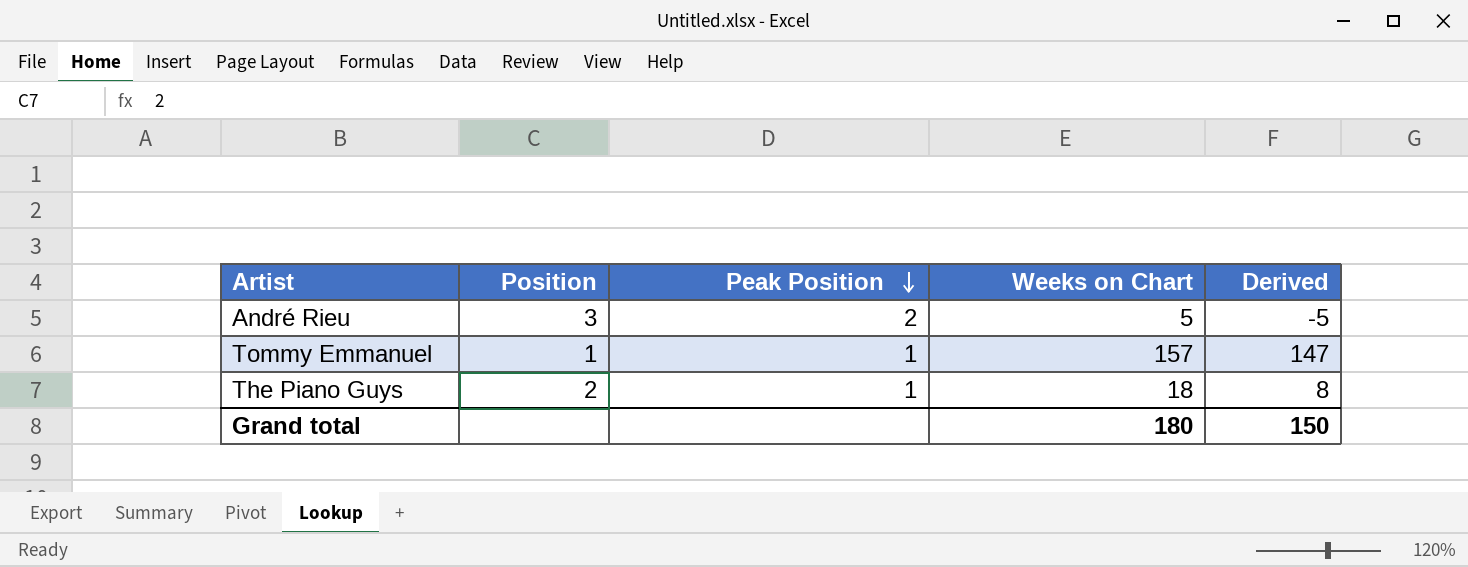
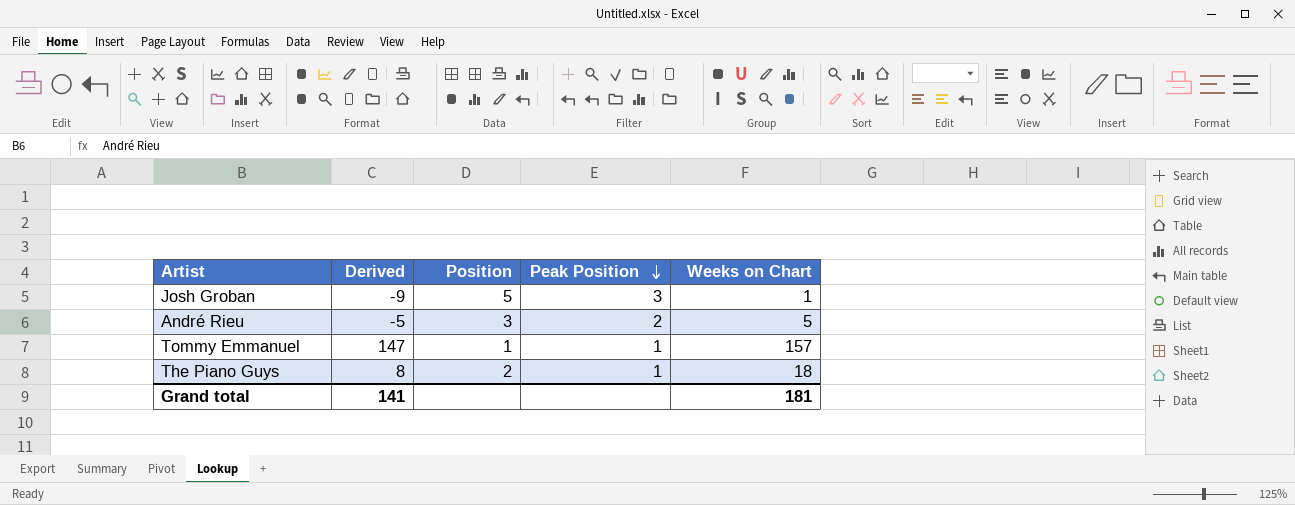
column Derived | position: 5 -> 2
row Josh Groban: none -> -9 | 5 | 3 | 1
Grand total | Derived: 150 -> 141
Grand total | Weeks on Chart: 180 -> 181

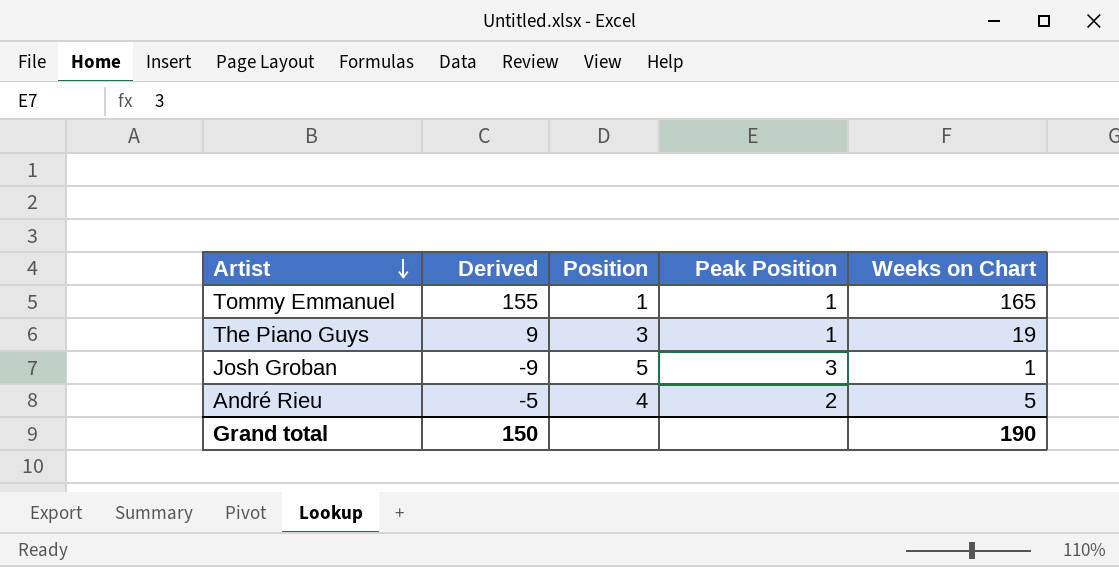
row order: Peak Position descending -> Artist descending
Tommy Emmanuel | Derived: 147 -> 155
Tommy Emmanuel | Weeks on Chart: 157 -> 165
The Piano Guys | Derived: 8 -> 9
The Piano Guys | Position: 2 -> 3
The Piano Guys | Weeks on Chart: 18 -> 19
André Rieu | Position: 3 -> 4
Grand total | Derived: 141 -> 150
Grand total | Weeks on Chart: 181 -> 190

